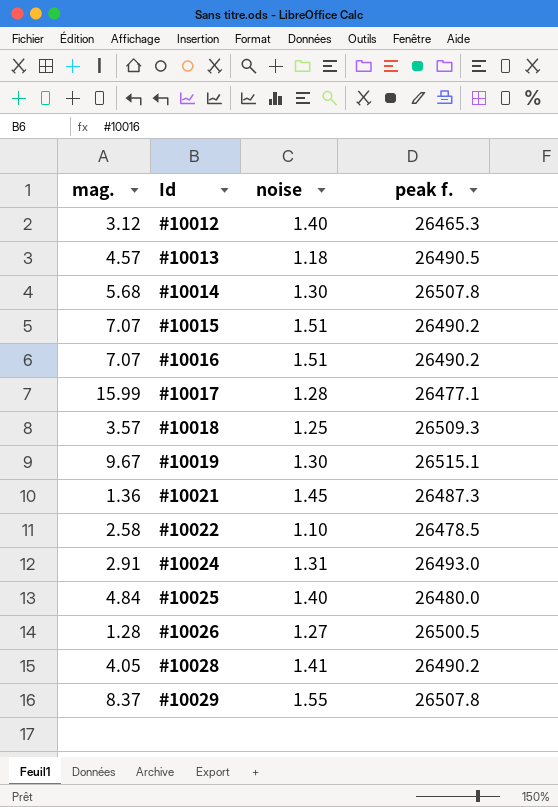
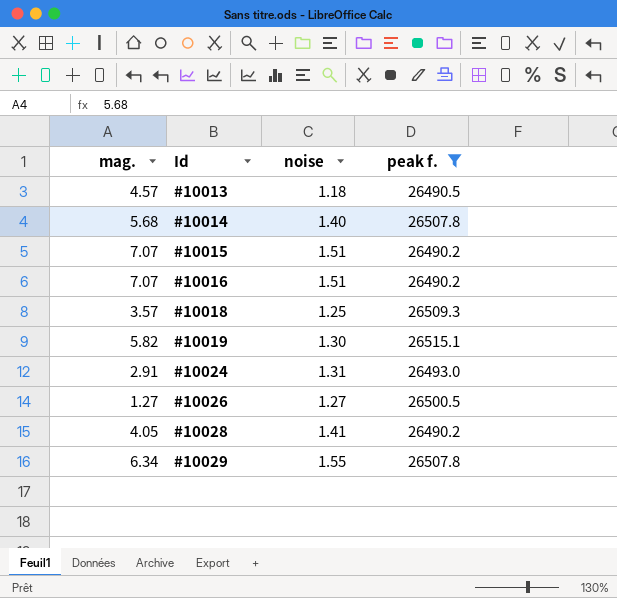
filter: none -> peak f. >= 26490.2
#10014 | noise: 1.30 -> 1.40
#10019 | mag.: 9.67 -> 5.82
#10026 | mag.: 1.28 -> 1.27
#10029 | mag.: 8.37 -> 6.34

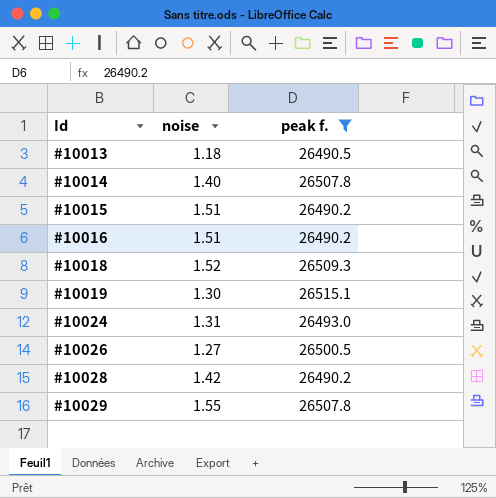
column mag. | position: 1 -> none
#10018 | noise: 1.25 -> 1.52
#10028 | noise: 1.41 -> 1.42

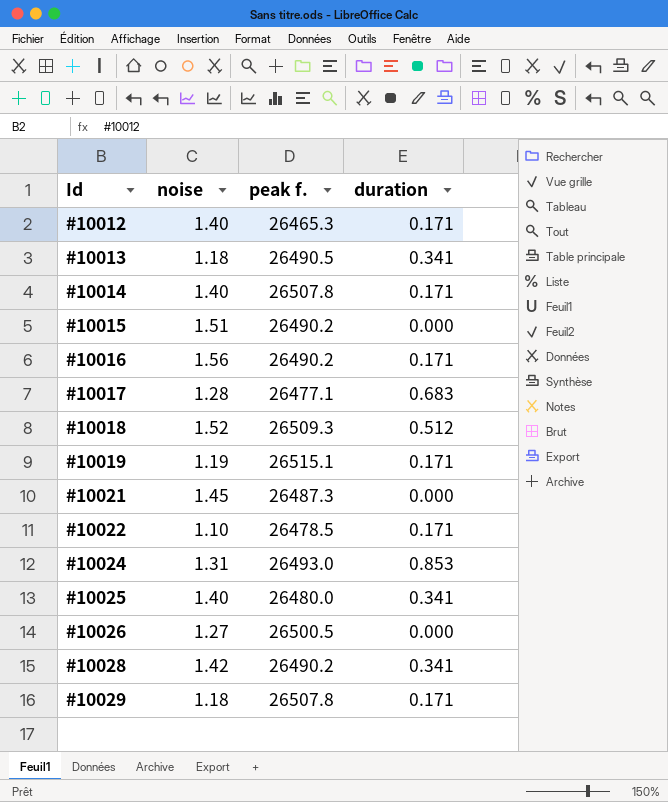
filter: peak f. >= 26490.2 -> none
column duration | position: none -> 4
#10016 | noise: 1.51 -> 1.56
#10019 | noise: 1.30 -> 1.19
#10029 | noise: 1.55 -> 1.18

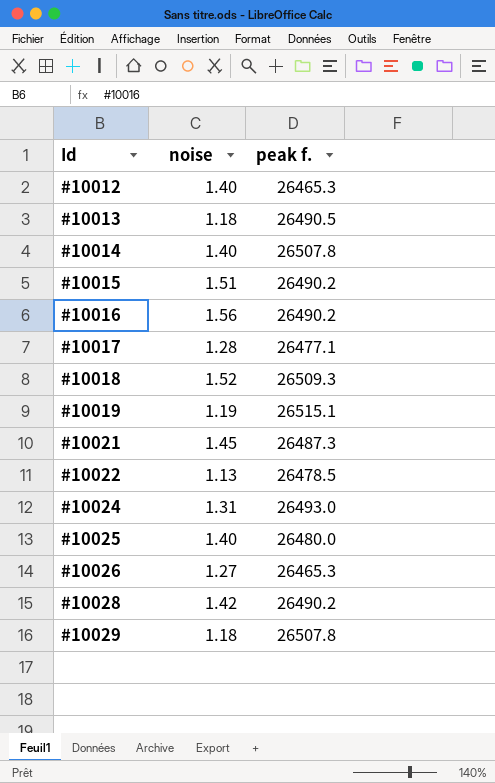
column duration | position: 4 -> none
#10022 | noise: 1.10 -> 1.13
#10026 | peak f.: 26500.5 -> 26465.3

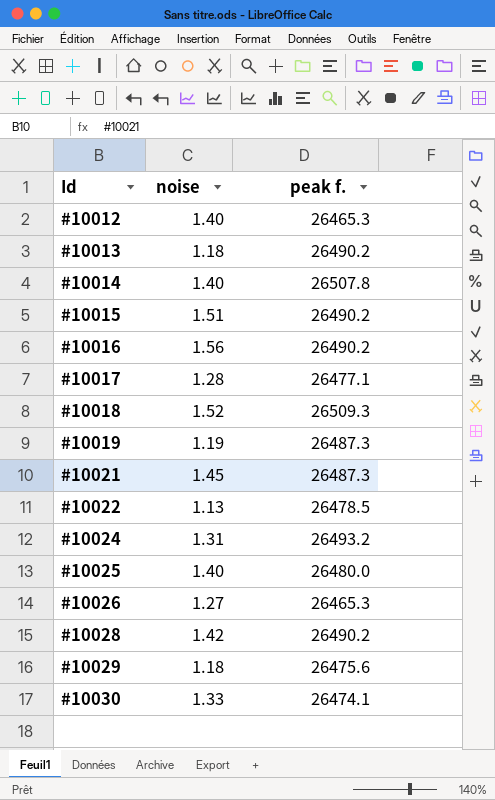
#10013 | peak f.: 26490.5 -> 26490.2
#10019 | peak f.: 26515.1 -> 26487.3
#10024 | peak f.: 26493.0 -> 26493.2
#10029 | peak f.: 26507.8 -> 26475.6
row #10030: none -> 1.33 | 26474.1

